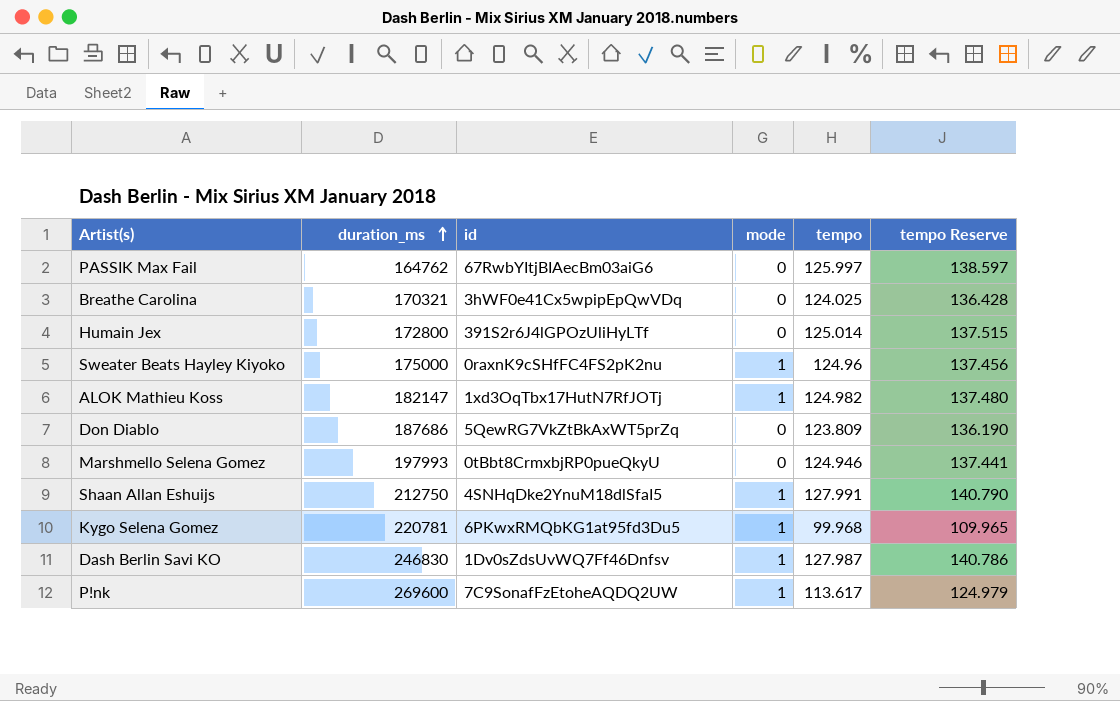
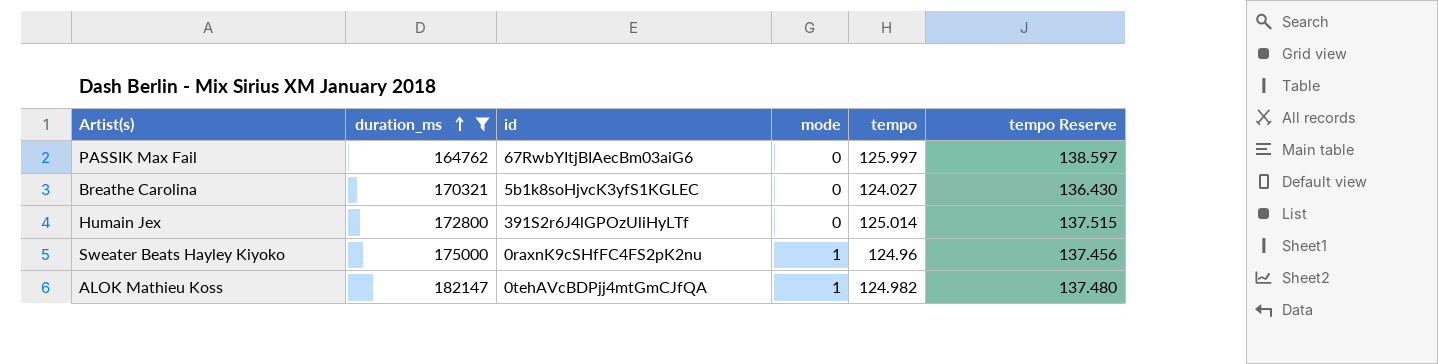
filter: none -> duration_ms <= 182147
Breathe Carolina | id: 3hWF0e41Cx5wpipEpQwVDq -> 5b1k8soHjvcK3yfS1KGLEC
Breathe Carolina | tempo: 124.025 -> 124.027
Breathe Carolina | tempo Reserve: 136.428 -> 136.430
ALOK Mathieu Koss | id: 1xd3OqTbx17HutN7RfJOTj -> 0tehAVcBDPjj4mtGmCJfQA

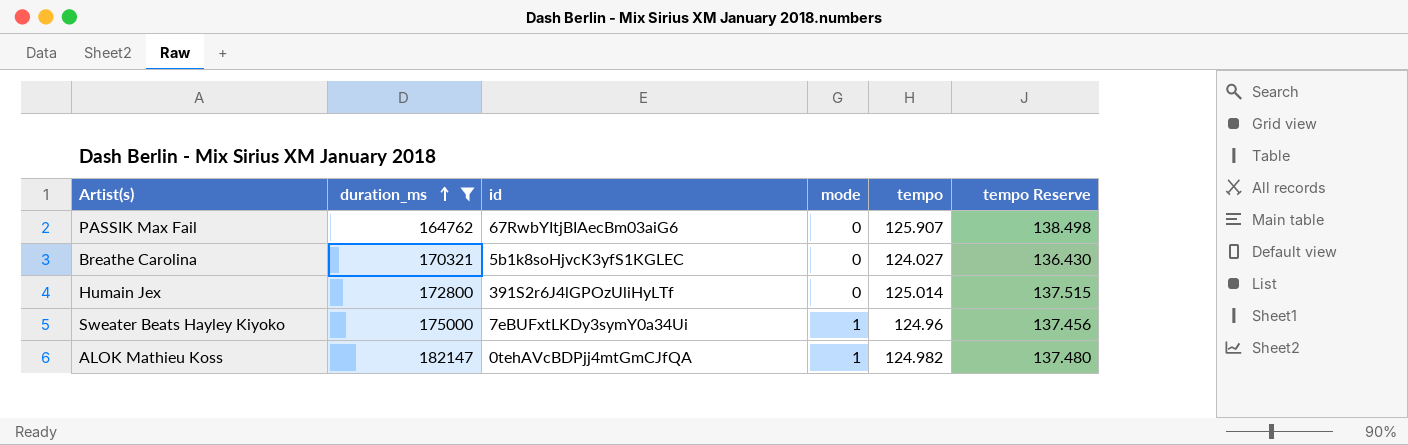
PASSIK Max Fail | tempo: 125.997 -> 125.907
PASSIK Max Fail | tempo Reserve: 138.597 -> 138.498
Sweater Beats Hayley Kiyoko | id: 0raxnK9cSHfFC4FS2pK2nu -> 7eBUFxtLKDy3symY0a34Ui

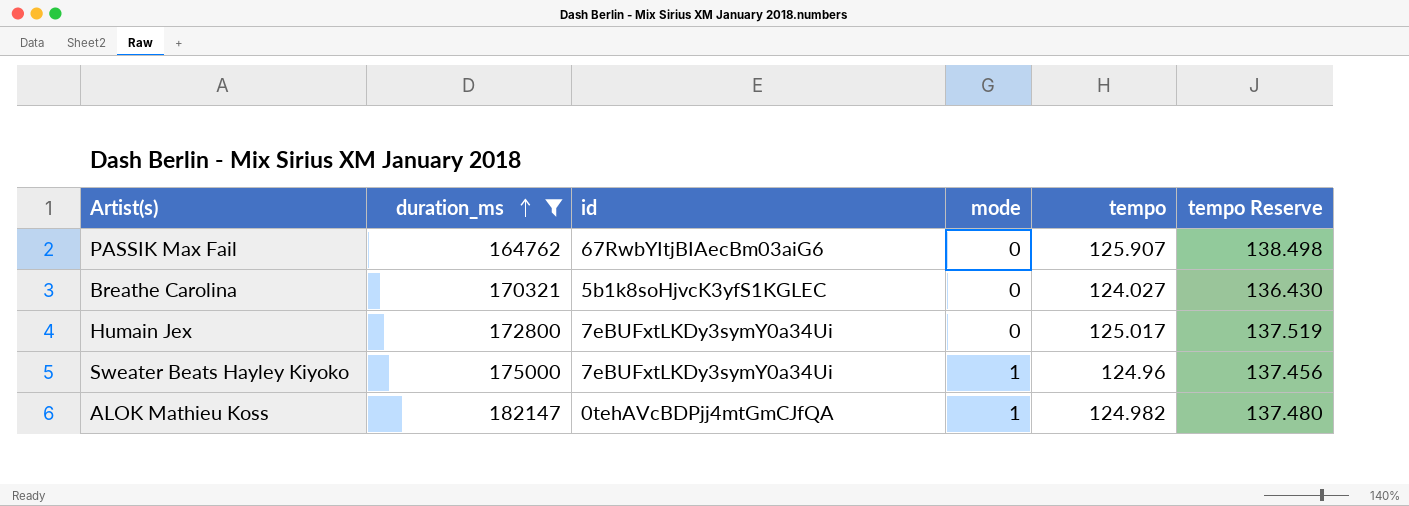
Humain Jex | id: 391S2r6J4lGPOzUliHyLTf -> 7eBUFxtLKDy3symY0a34Ui
Humain Jex | tempo: 125.014 -> 125.017
Humain Jex | tempo Reserve: 137.515 -> 137.519

